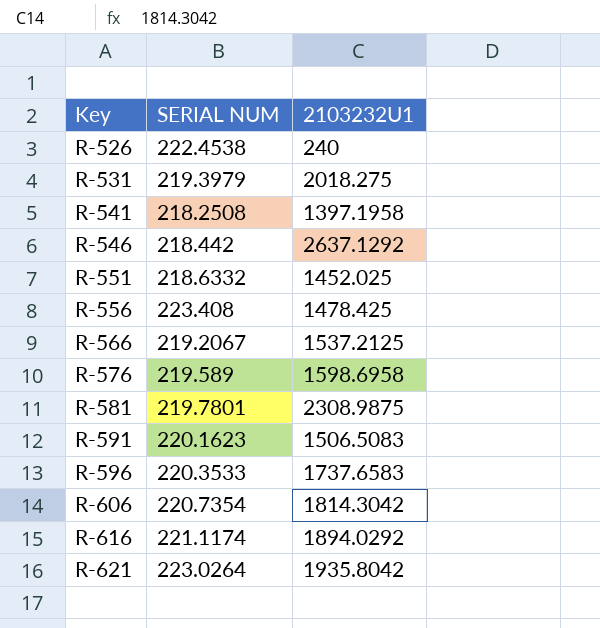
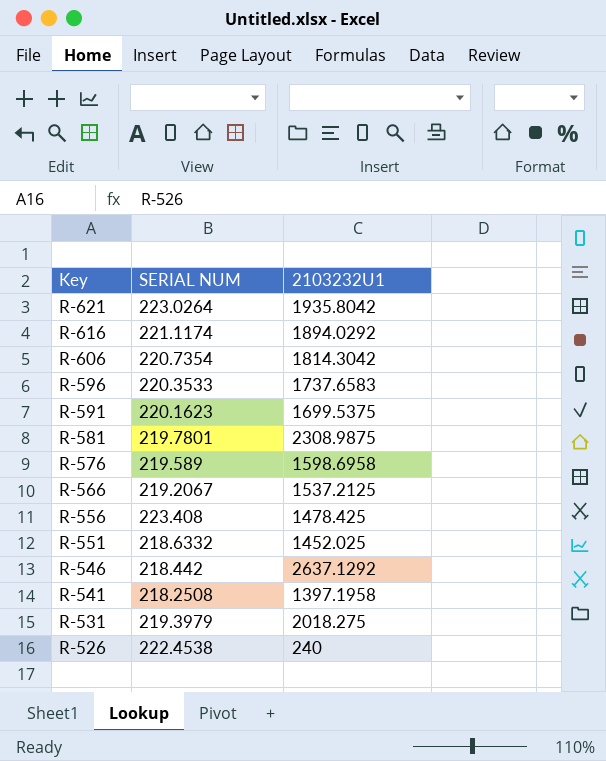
row order: Key ascending -> Key descending
R-591 | 2103232U1: 1506.5083 -> 1699.5375

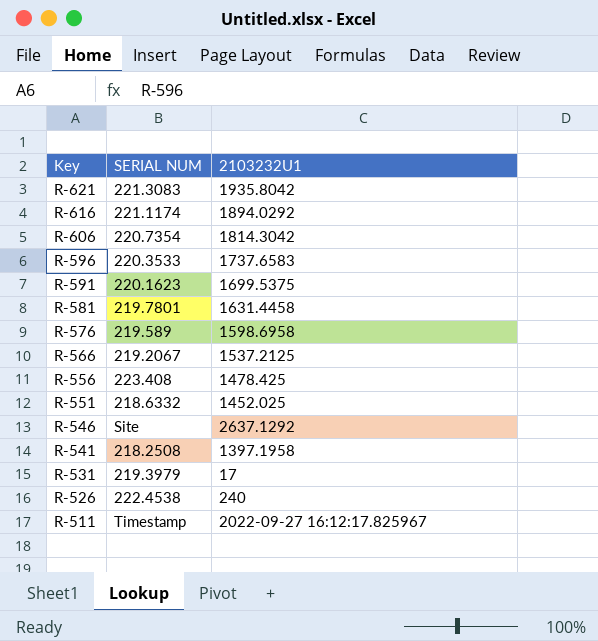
R-621 | SERIAL NUM: 223.0264 -> 221.3083
R-581 | 2103232U1: 2308.9875 -> 1631.4458
R-546 | SERIAL NUM: 218.442 -> Site
R-531 | 2103232U1: 2018.275 -> 17
row R-511: none -> Timestamp | 2022-09-27 16:12:17.825967

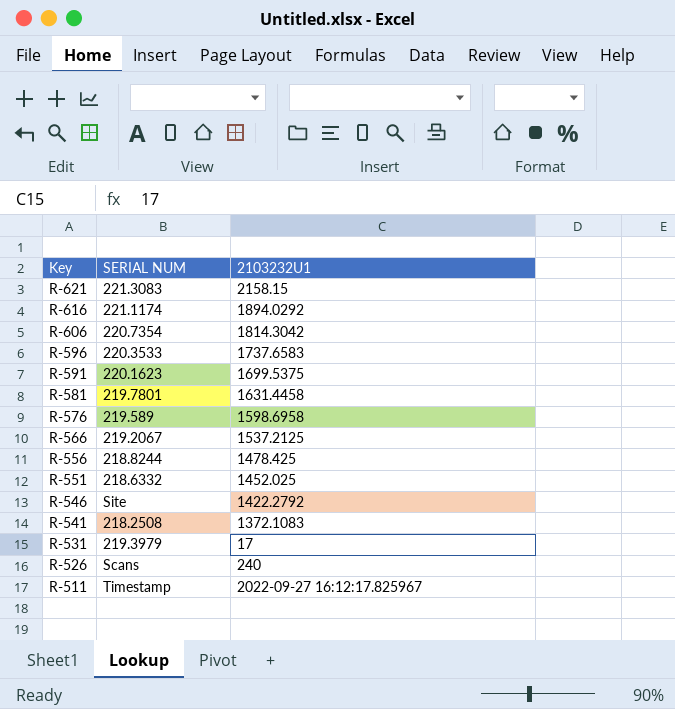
R-621 | 2103232U1: 1935.8042 -> 2158.15
R-556 | SERIAL NUM: 223.408 -> 218.8244
R-546 | 2103232U1: 2637.1292 -> 1422.2792
R-541 | 2103232U1: 1397.1958 -> 1372.1083
R-526 | SERIAL NUM: 222.4538 -> Scans

